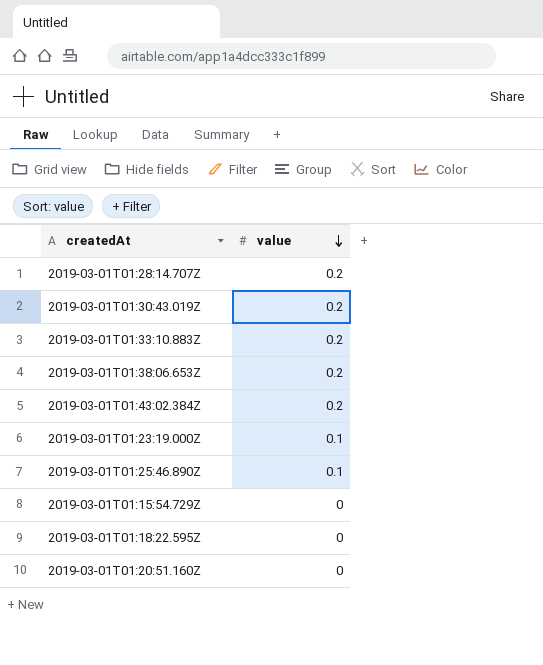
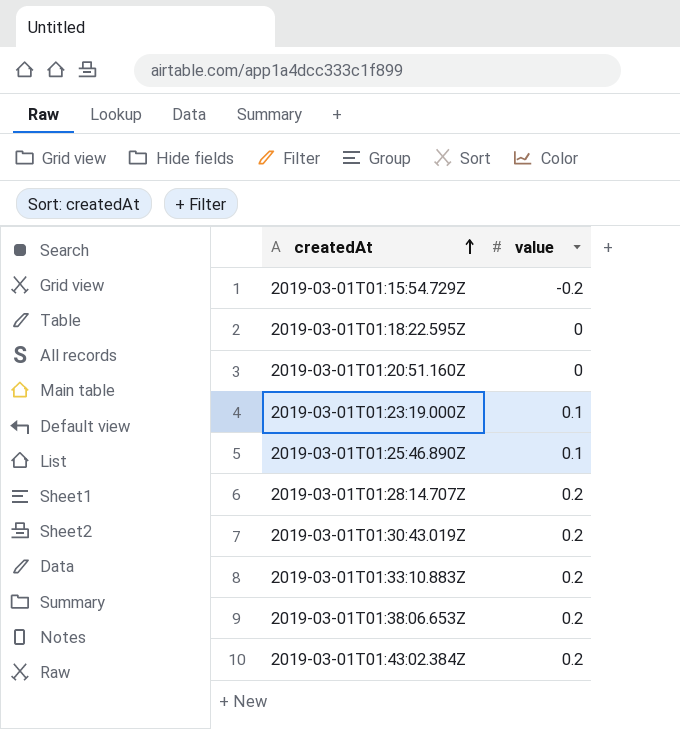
row order: value descending -> createdAt ascending
2019-03-01T01:15:54.729Z | value: 0 -> -0.2

